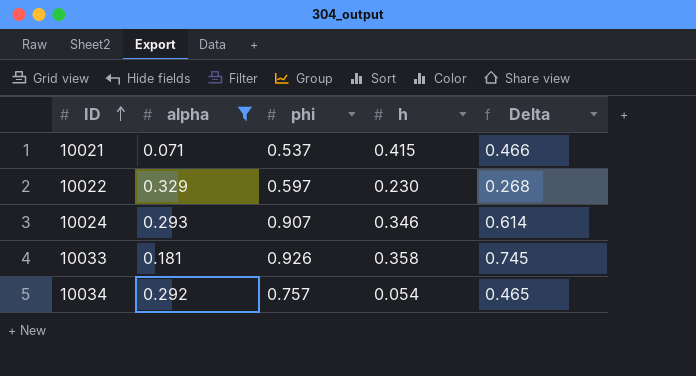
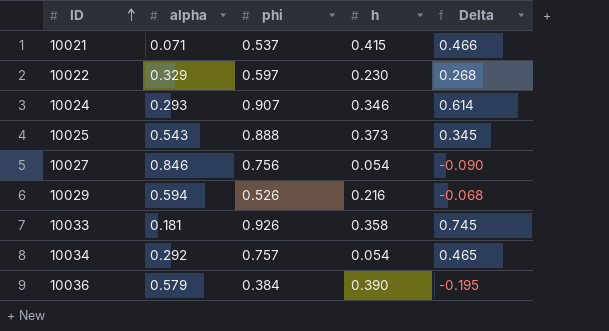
filter: alpha <= 0.329 -> none

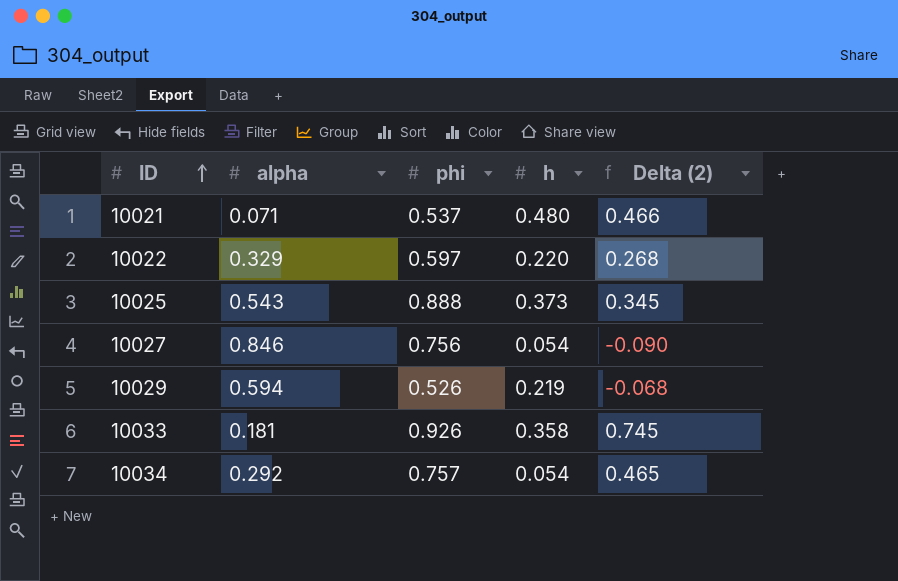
column name: Delta -> Delta (2)
row 10024: 0.293 | 0.907 | 0.346 | 0.614 -> none
row 10036: 0.579 | 0.384 | 0.390 | -0.195 -> none
10021 | h: 0.415 -> 0.480
10022 | h: 0.230 -> 0.220
10029 | h: 0.216 -> 0.219

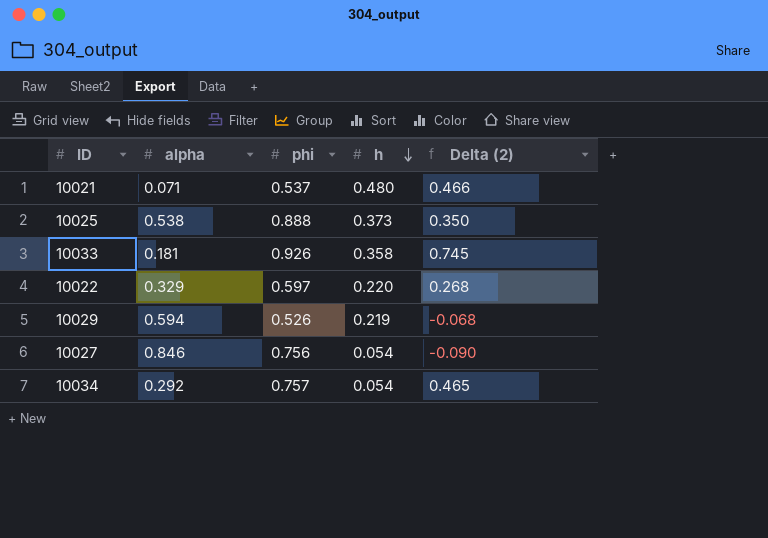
row order: ID ascending -> h descending
10025 | alpha: 0.543 -> 0.538
10025 | Delta (2): 0.345 -> 0.350

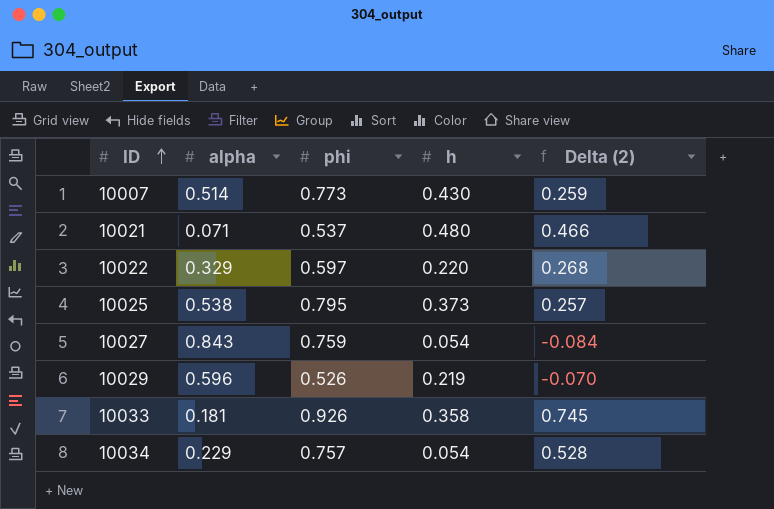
row order: h descending -> ID ascending
row 10007: none -> 0.514 | 0.773 | 0.430 | 0.259
10025 | phi: 0.888 -> 0.795
10025 | Delta (2): 0.350 -> 0.257
10027 | alpha: 0.846 -> 0.843
10027 | phi: 0.756 -> 0.759
10027 | Delta (2): -0.090 -> -0.084
10029 | alpha: 0.594 -> 0.596
10029 | Delta (2): -0.068 -> -0.070
10034 | alpha: 0.292 -> 0.229
10034 | Delta (2): 0.465 -> 0.528

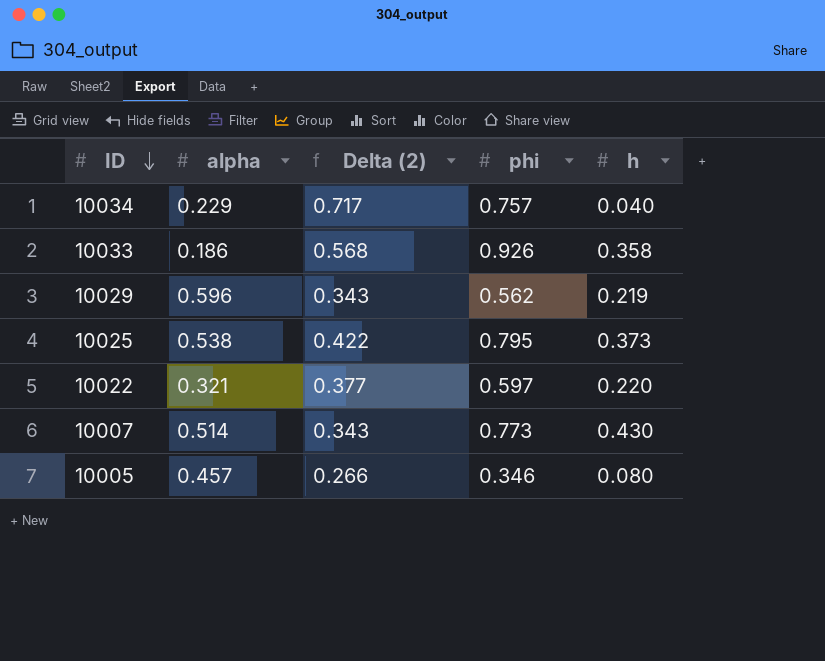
row order: ID ascending -> ID descending
column Delta (2) | formula: [phi] - [alpha] -> [phi] - [h]
column Delta (2) | position: 5 -> 3
row 10021: 0.071 | 0.537 | 0.480 | 0.466 -> none
row 10027: 0.843 | 0.759 | 0.054 | -0.084 -> none
10034 | h: 0.054 -> 0.040
10033 | alpha: 0.181 -> 0.186
10029 | phi: 0.526 -> 0.562
10022 | alpha: 0.329 -> 0.321
row 10005: none -> 0.457 | 0.266 | 0.346 | 0.080

